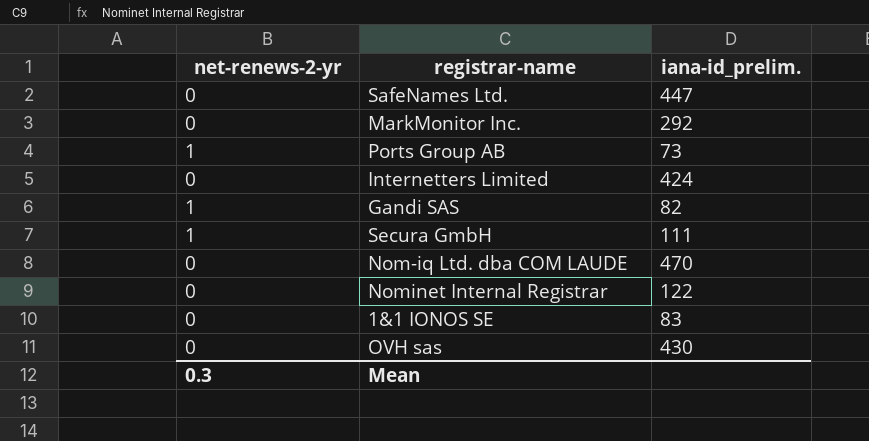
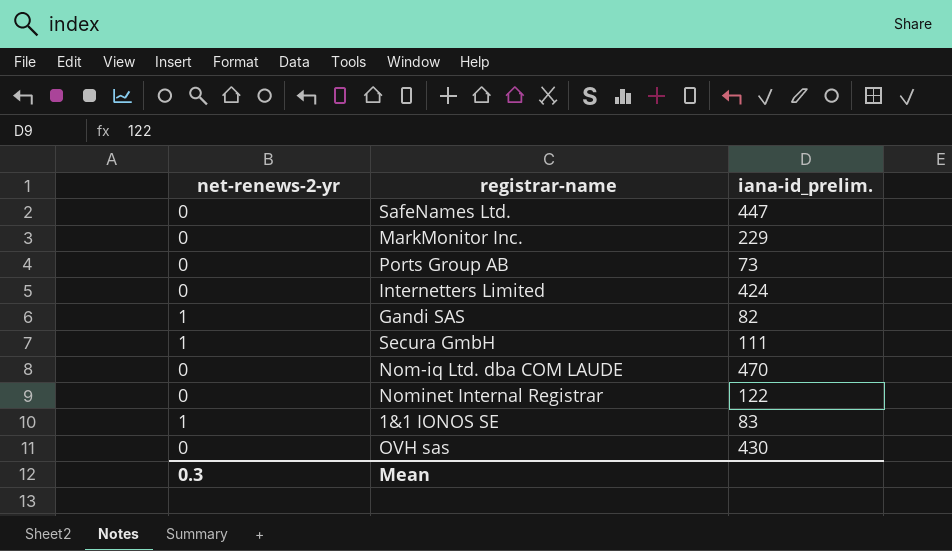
MarkMonitor Inc. | iana-id_prelim.: 292 -> 229
Ports Group AB | net-renews-2-yr: 1 -> 0
1&1 IONOS SE | net-renews-2-yr: 0 -> 1

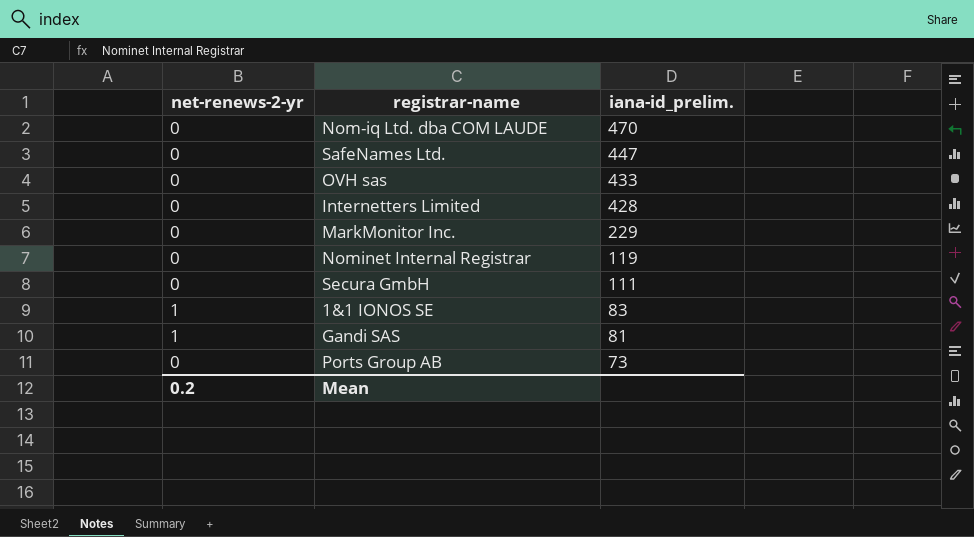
row order: none -> iana-id_prelim. descending
OVH sas | iana-id_prelim.: 430 -> 433
Internetters Limited | iana-id_prelim.: 424 -> 428
Nominet Internal Registrar | iana-id_prelim.: 122 -> 119
Secura GmbH | net-renews-2-yr: 1 -> 0
Gandi SAS | iana-id_prelim.: 82 -> 81
Mean | net-renews-2-yr: 0.3 -> 0.2

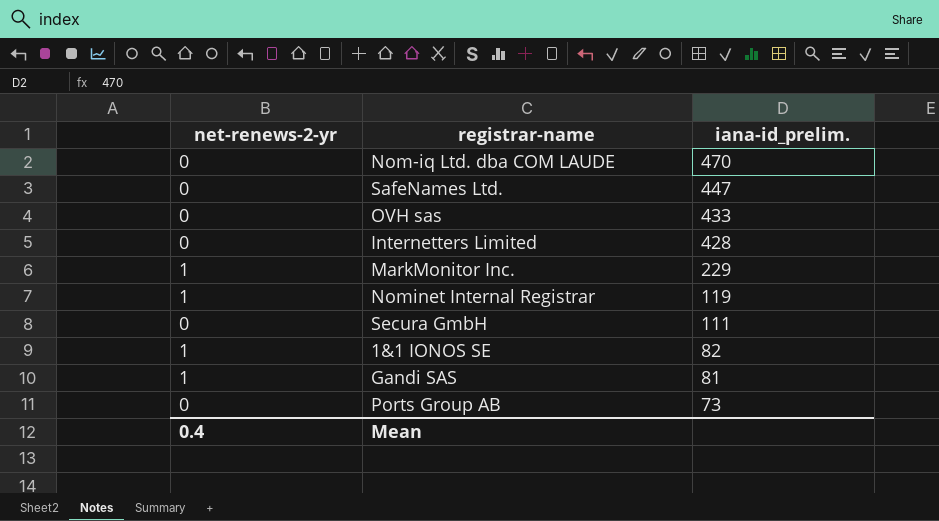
MarkMonitor Inc. | net-renews-2-yr: 0 -> 1
Nominet Internal Registrar | net-renews-2-yr: 0 -> 1
1&1 IONOS SE | iana-id_prelim.: 83 -> 82
Mean | net-renews-2-yr: 0.2 -> 0.4

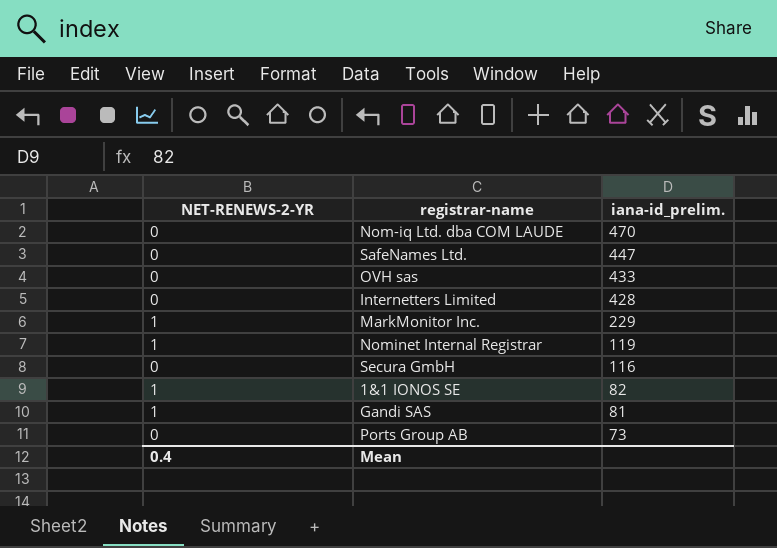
column name: net-renews-2-yr -> NET-RENEWS-2-YR
Secura GmbH | iana-id_prelim.: 111 -> 116

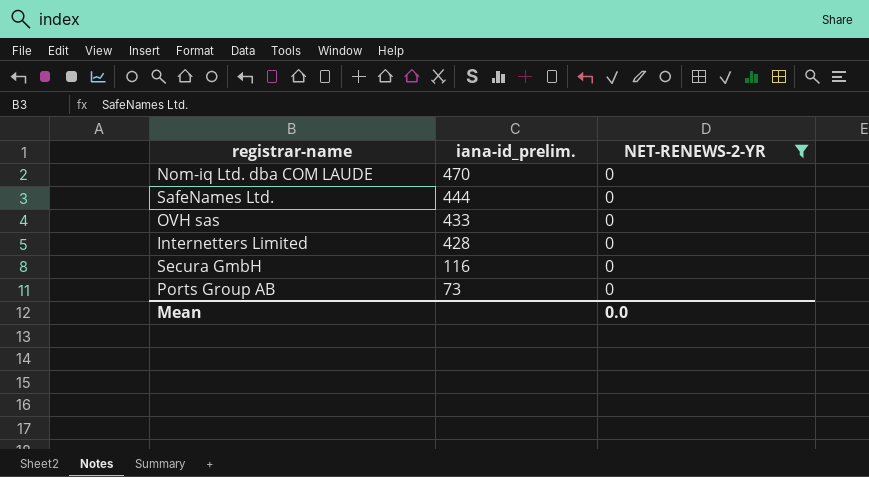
filter: none -> NET-RENEWS-2-YR = 0
column NET-RENEWS-2-YR | position: 1 -> 3
SafeNames Ltd. | iana-id_prelim.: 447 -> 444
Mean | NET-RENEWS-2-YR: 0.4 -> 0.0

